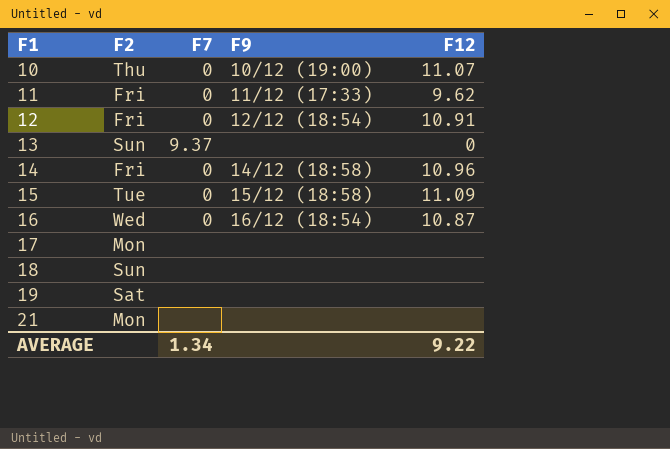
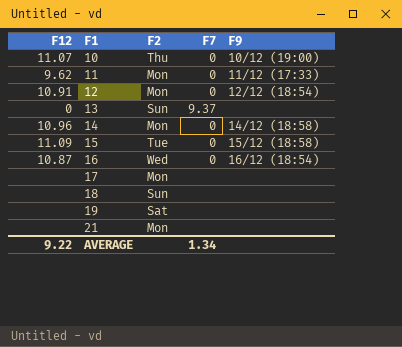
column F12 | position: 5 -> 1
11 | F2: Fri -> Mon
12 | F2: Fri -> Mon
14 | F2: Fri -> Mon

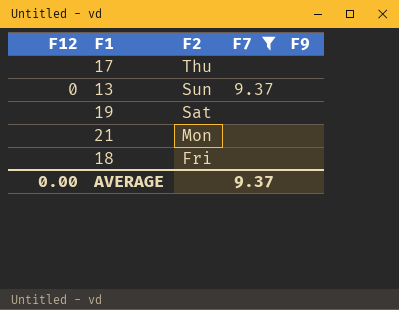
filter: none -> F7 != 0
row order: F1 ascending -> F2 descending
17 | F2: Mon -> Thu
18 | F2: Sun -> Fri
AVERAGE | F12: 9.22 -> 0.00
AVERAGE | F7: 1.34 -> 9.37

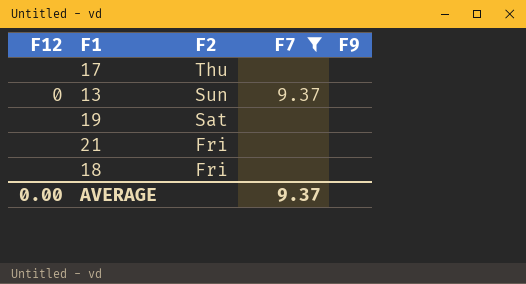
21 | F2: Mon -> Fri

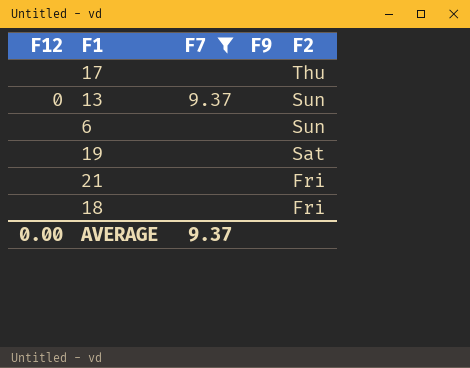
column F2 | position: 3 -> 5
row 6: none -> none | none | none | Sun

